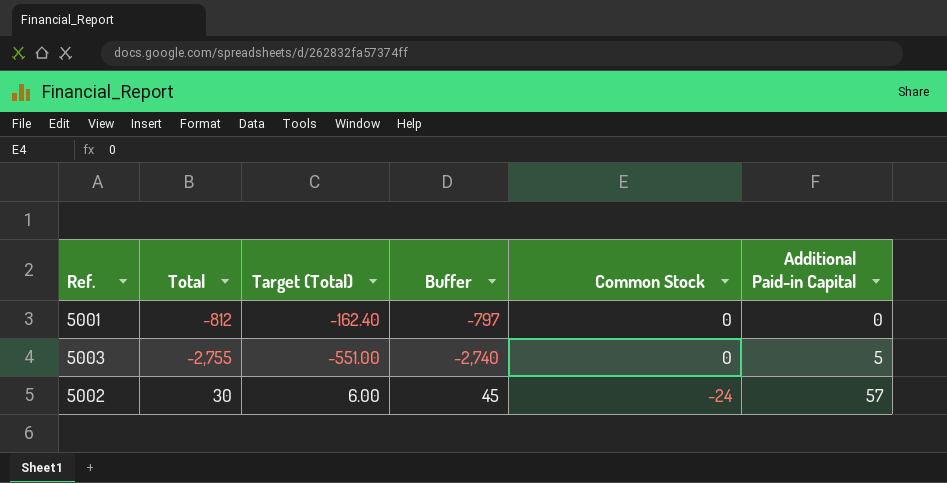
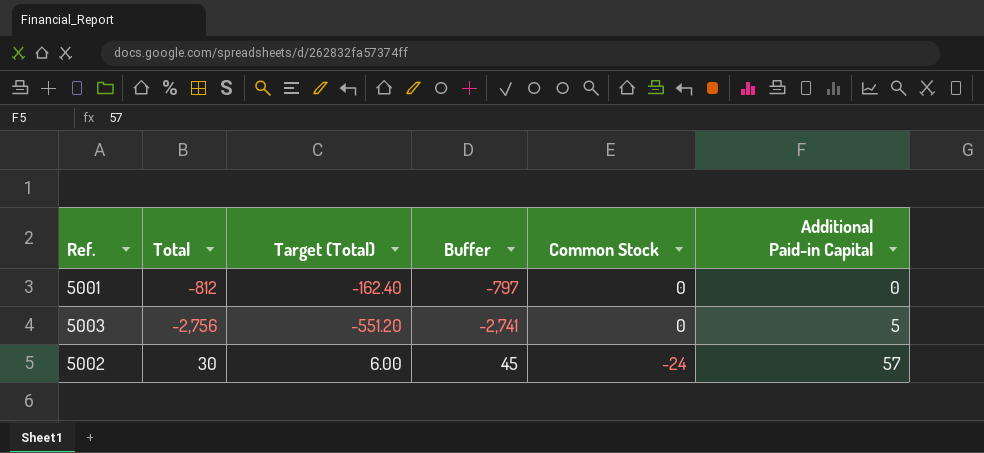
5003 | Total: -2,755 -> -2,756
5003 | Target (Total): -551.00 -> -551.20
5003 | Buffer: -2,740 -> -2,741

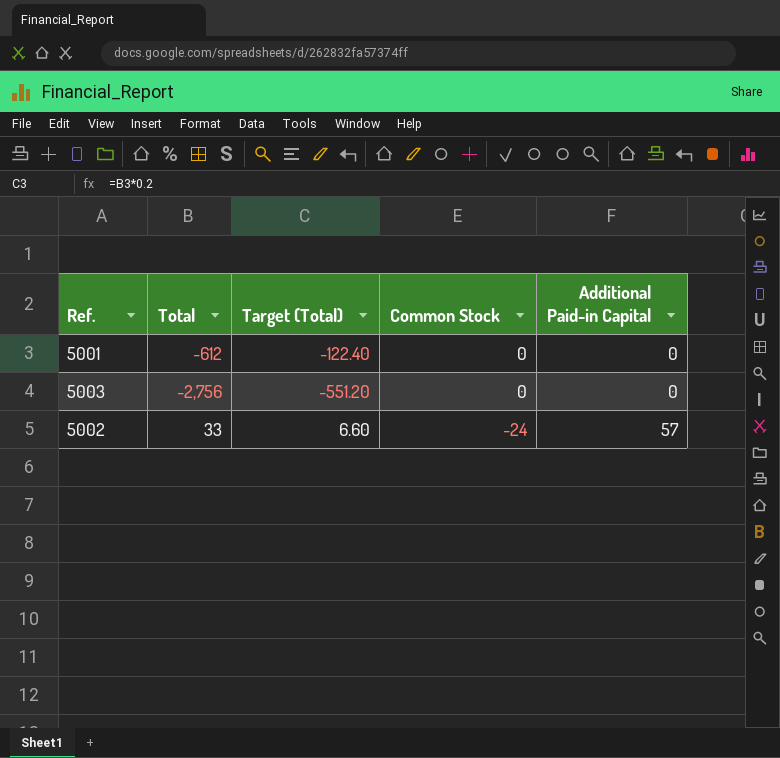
column Buffer | formula: [Total] + 15 -> none
5001 | Total: -812 -> -612
5001 | Target (Total): -162.40 -> -122.40
5003 | Additional Paid-in Capital: 5 -> 0
5002 | Total: 30 -> 33
5002 | Target (Total): 6.00 -> 6.60

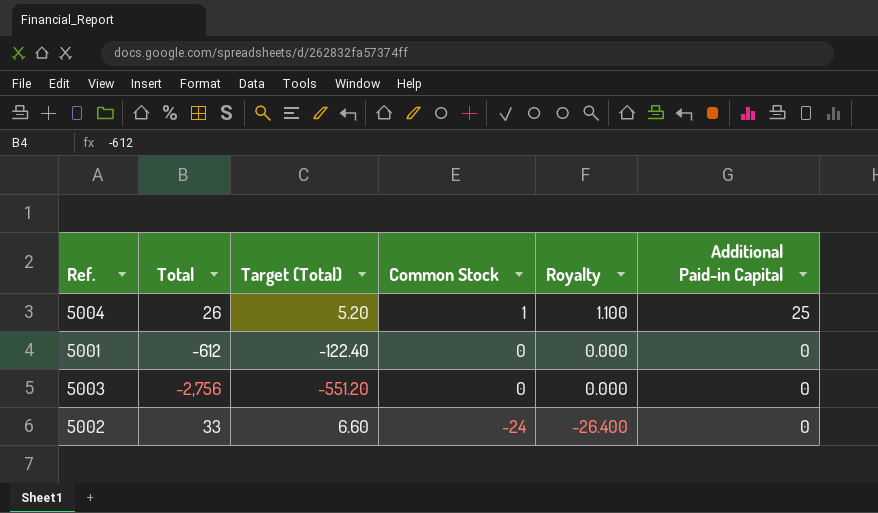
column Royalty | formula: none -> [Common Stock] * 1.1
row 5004: none -> 26 | 5.20 | 1 | 1.100 | 25
5002 | Additional Paid-in Capital: 57 -> 0

